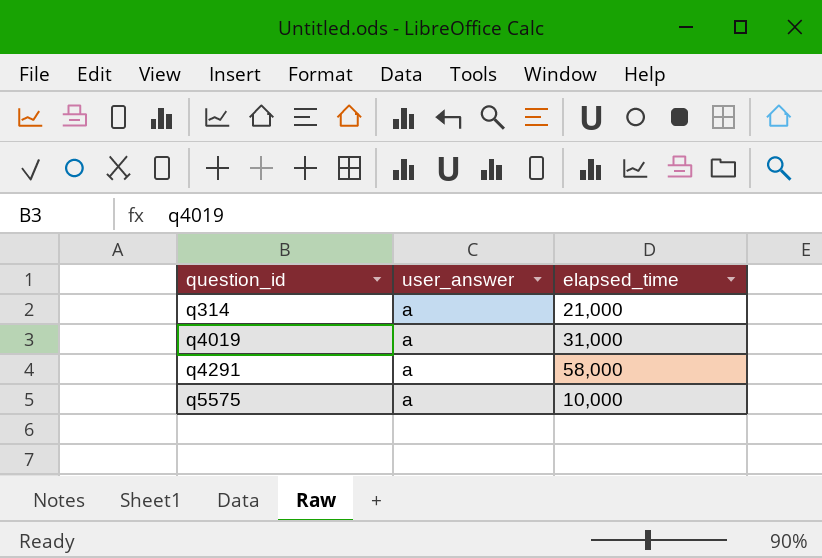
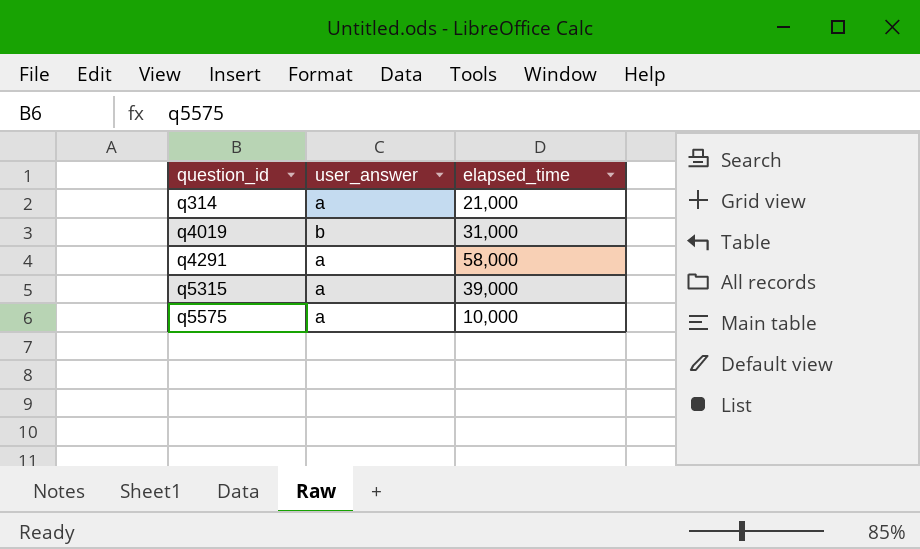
q4019 | user_answer: a -> b
row q5315: none -> a | 39,000

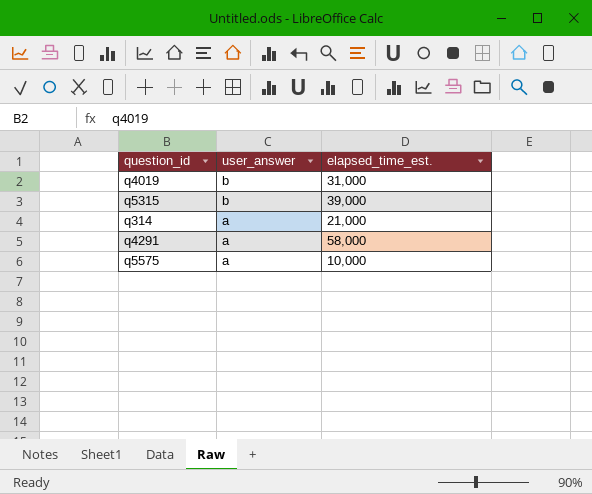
row order: question_id ascending -> user_answer descending
column name: elapsed_time -> elapsed_time_est.
q5315 | user_answer: a -> b

